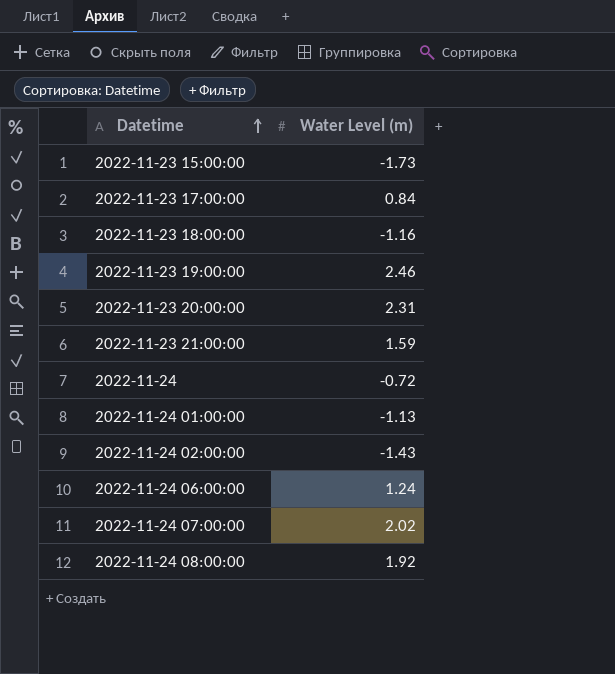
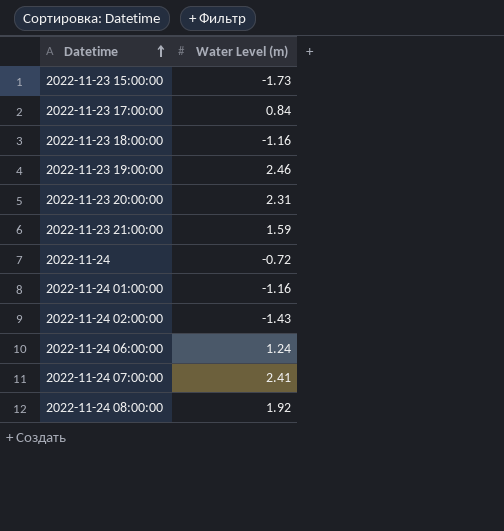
2022-11-24 01:00:00 | Water Level (m): -1.13 -> -1.16
2022-11-24 07:00:00 | Water Level (m): 2.02 -> 2.41

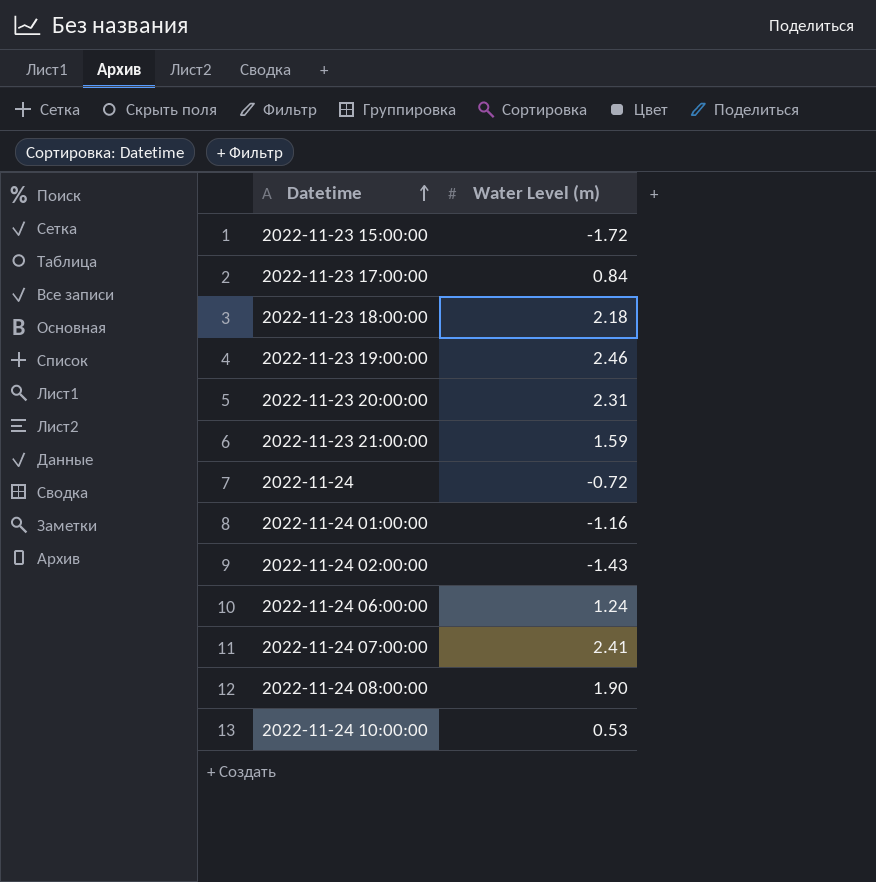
2022-11-23 15:00:00 | Water Level (m): -1.73 -> -1.72
2022-11-23 18:00:00 | Water Level (m): -1.16 -> 2.18
2022-11-24 08:00:00 | Water Level (m): 1.92 -> 1.90
row 2022-11-24 10:00:00: none -> 0.53

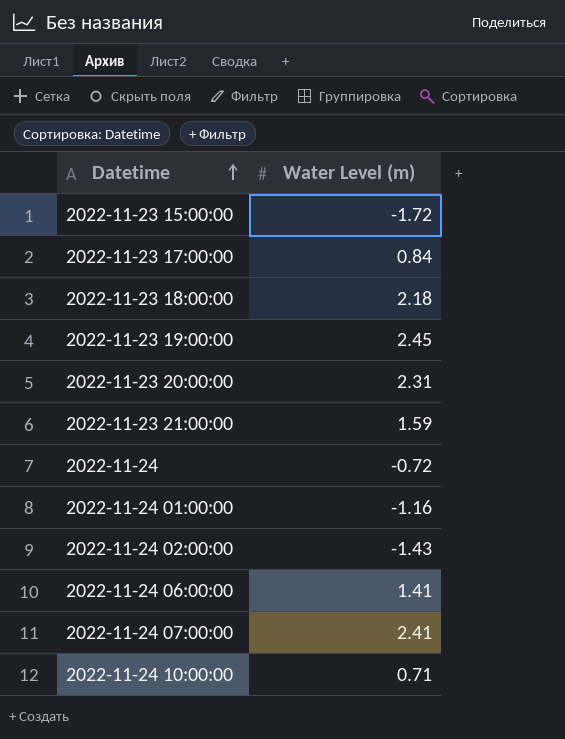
row 2022-11-24 08:00:00: 1.90 -> none
2022-11-23 19:00:00 | Water Level (m): 2.46 -> 2.45
2022-11-24 06:00:00 | Water Level (m): 1.24 -> 1.41
2022-11-24 10:00:00 | Water Level (m): 0.53 -> 0.71

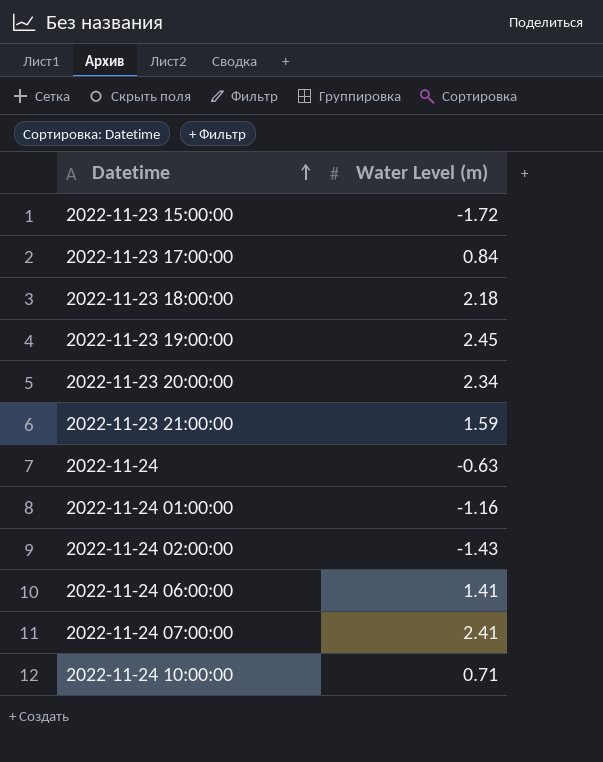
2022-11-23 20:00:00 | Water Level (m): 2.31 -> 2.34
2022-11-24 | Water Level (m): -0.72 -> -0.63

